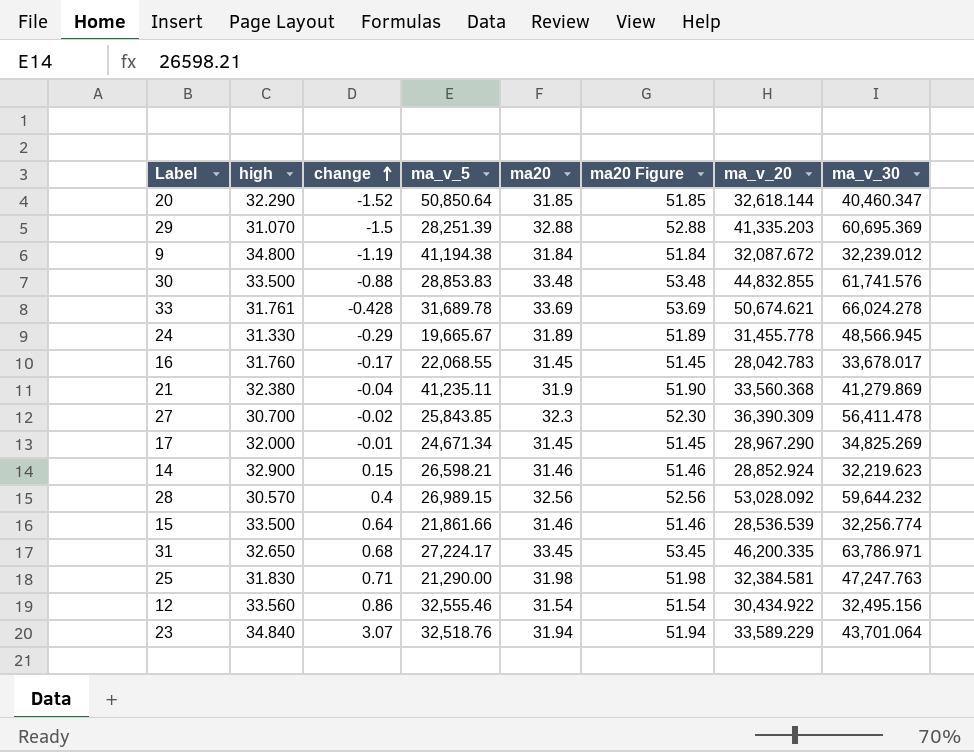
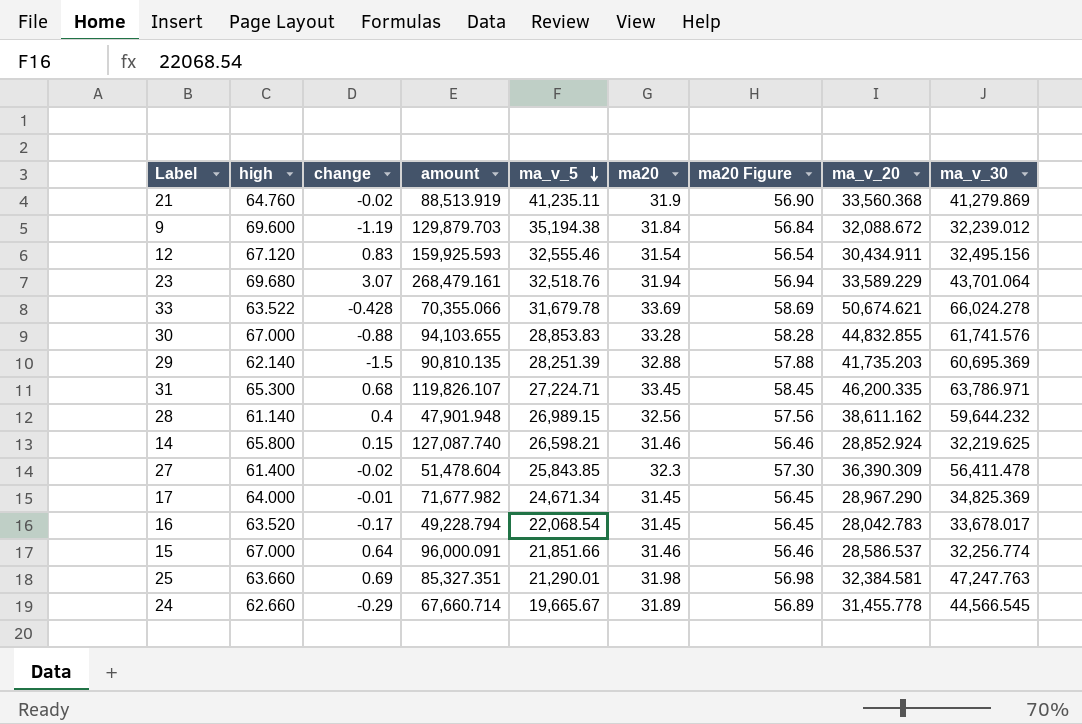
row order: change ascending -> ma_v_5 descending
column amount | position: none -> 4
column ma20 Figure | formula: [ma20] + 20 -> [ma20] + 25
row 20: 32.290 | -1.52 | 50,850.64 | 31.85 | 51.85 | 32,618.144 | 40,460.347 -> none
21 | high: 32.380 -> 64.760
21 | change: -0.04 -> -0.02
9 | high: 34.800 -> 69.600
9 | ma_v_5: 41,194.38 -> 35,194.38
9 | ma_v_20: 32,087.672 -> 32,088.672
12 | high: 33.560 -> 67.120
12 | change: 0.86 -> 0.83
12 | ma_v_20: 30,434.922 -> 30,434.911
23 | high: 34.840 -> 69.680
33 | high: 31.761 -> 63.522
33 | ma_v_5: 31,689.78 -> 31,679.78
30 | high: 33.500 -> 67.000
30 | ma20: 33.48 -> 33.28
29 | high: 31.070 -> 62.140
29 | ma_v_20: 41,335.203 -> 41,735.203
31 | high: 32.650 -> 65.300
31 | ma_v_5: 27,224.17 -> 27,224.71
28 | high: 30.570 -> 61.140
28 | ma_v_20: 53,028.092 -> 38,611.162
14 | high: 32.900 -> 65.800
14 | ma_v_30: 32,219.623 -> 32,219.625
27 | high: 30.700 -> 61.400
17 | high: 32.000 -> 64.000
17 | ma_v_30: 34,825.269 -> 34,825.369
16 | high: 31.760 -> 63.520
16 | ma_v_5: 22,068.55 -> 22,068.54
15 | high: 33.500 -> 67.000
15 | ma_v_5: 21,861.66 -> 21,851.66
15 | ma_v_20: 28,536.539 -> 28,586.537
25 | high: 31.830 -> 63.660
25 | change: 0.71 -> 0.69
25 | ma_v_5: 21,290.00 -> 21,290.01
24 | high: 31.330 -> 62.660
24 | ma_v_30: 48,566.945 -> 44,566.545

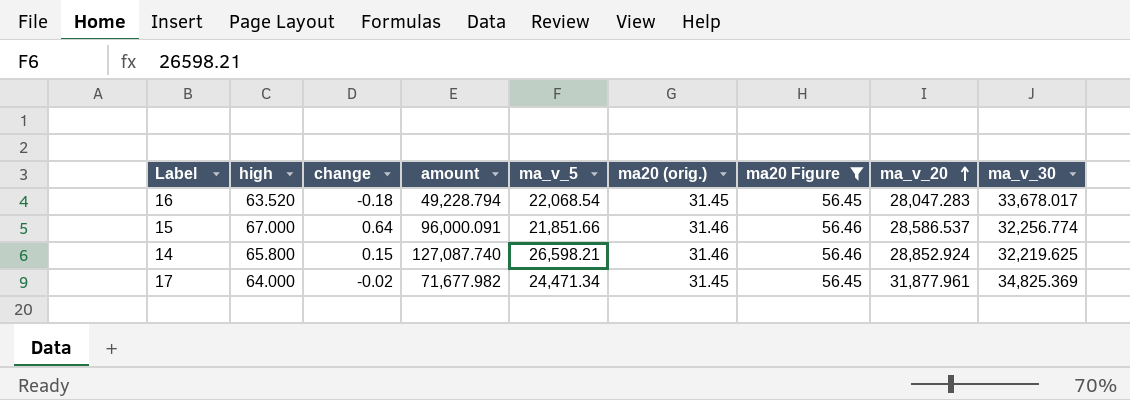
filter: none -> ma20 Figure <= 56.46
row order: ma_v_5 descending -> ma_v_20 ascending
column name: ma20 -> ma20 (orig.)
16 | change: -0.17 -> -0.18
16 | ma_v_20: 28,042.783 -> 28,047.283
17 | change: -0.01 -> -0.02
17 | ma_v_5: 24,671.34 -> 24,471.34
17 | ma_v_20: 28,967.290 -> 31,877.961

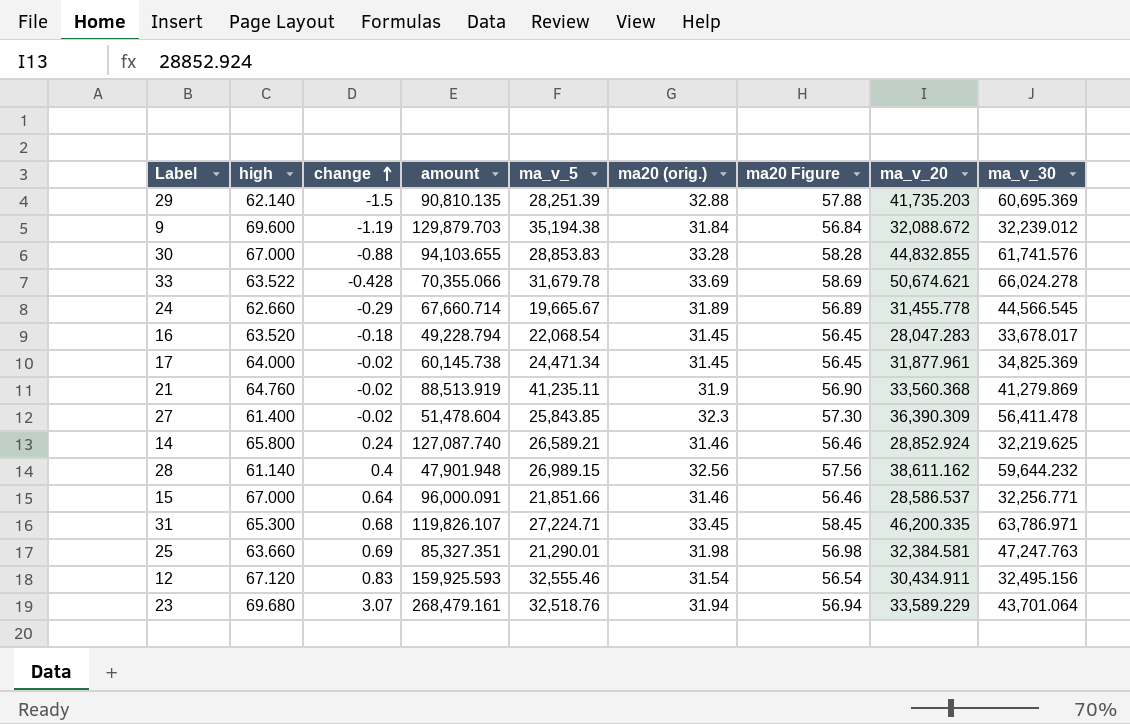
filter: ma20 Figure <= 56.46 -> none
row order: ma_v_20 ascending -> change ascending
17 | amount: 71,677.982 -> 60,145.738
14 | change: 0.15 -> 0.24
14 | ma_v_5: 26,598.21 -> 26,589.21
15 | ma_v_30: 32,256.774 -> 32,256.771

